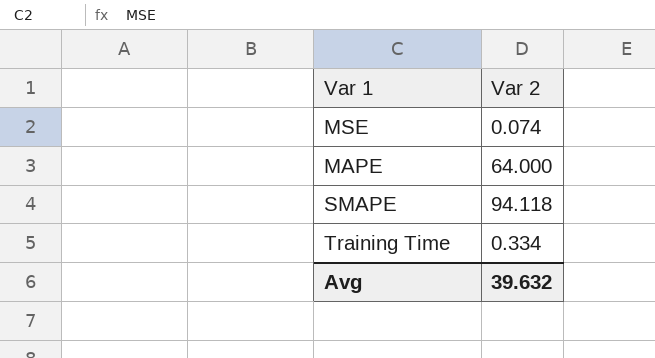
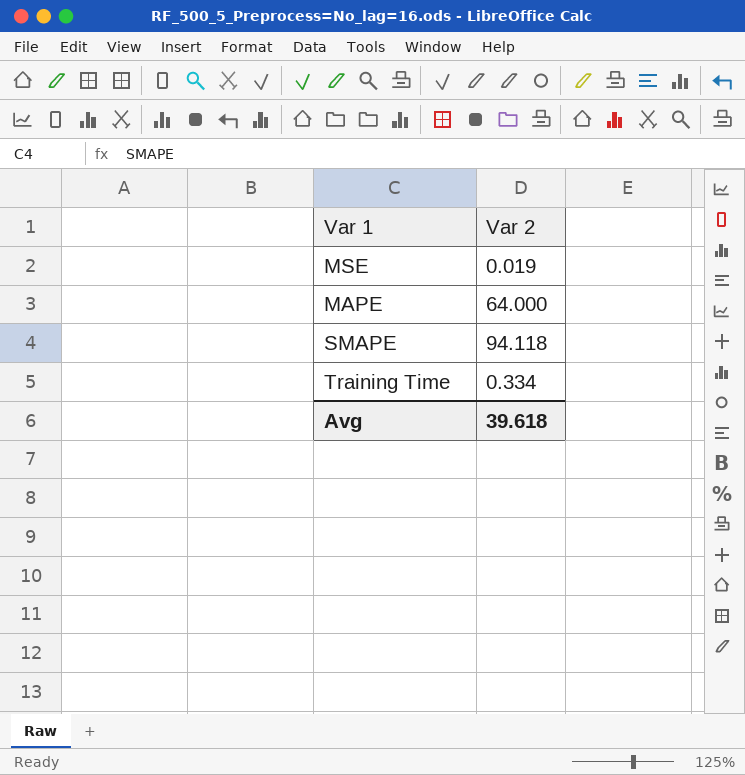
MSE | Var 2: 0.074 -> 0.019
Avg | Var 2: 39.632 -> 39.618

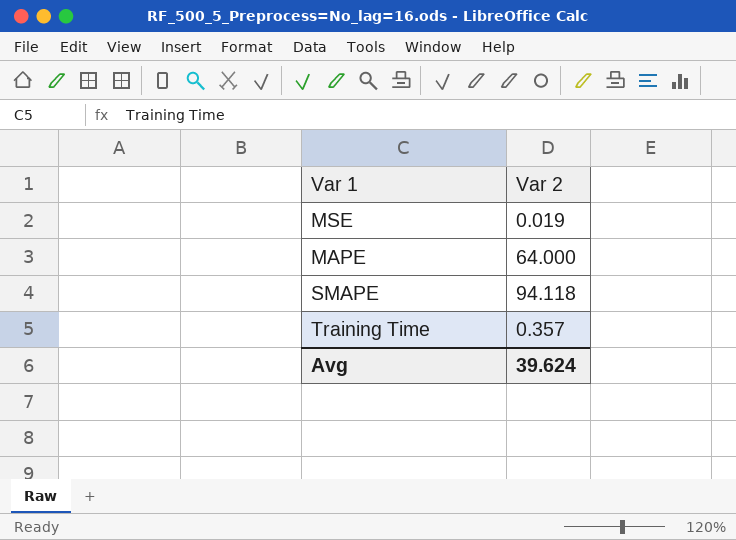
Training Time | Var 2: 0.334 -> 0.357
Avg | Var 2: 39.618 -> 39.624

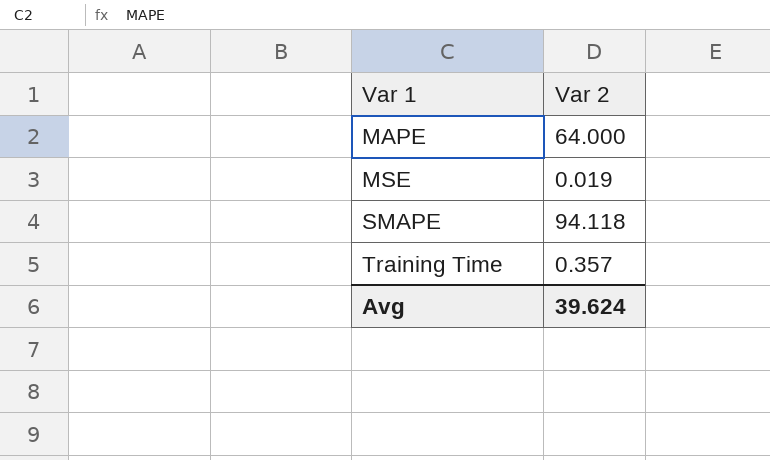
row order: none -> Var 1 ascending

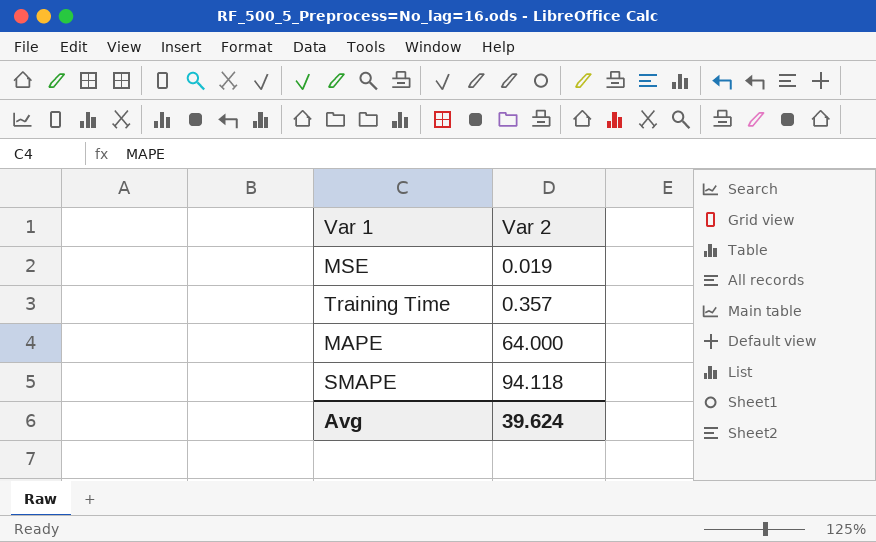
row order: Var 1 ascending -> Var 2 ascending

